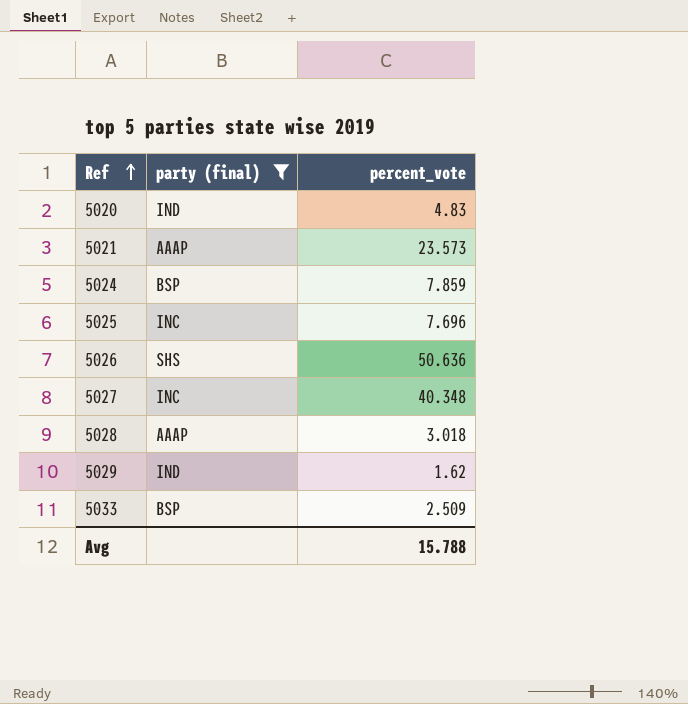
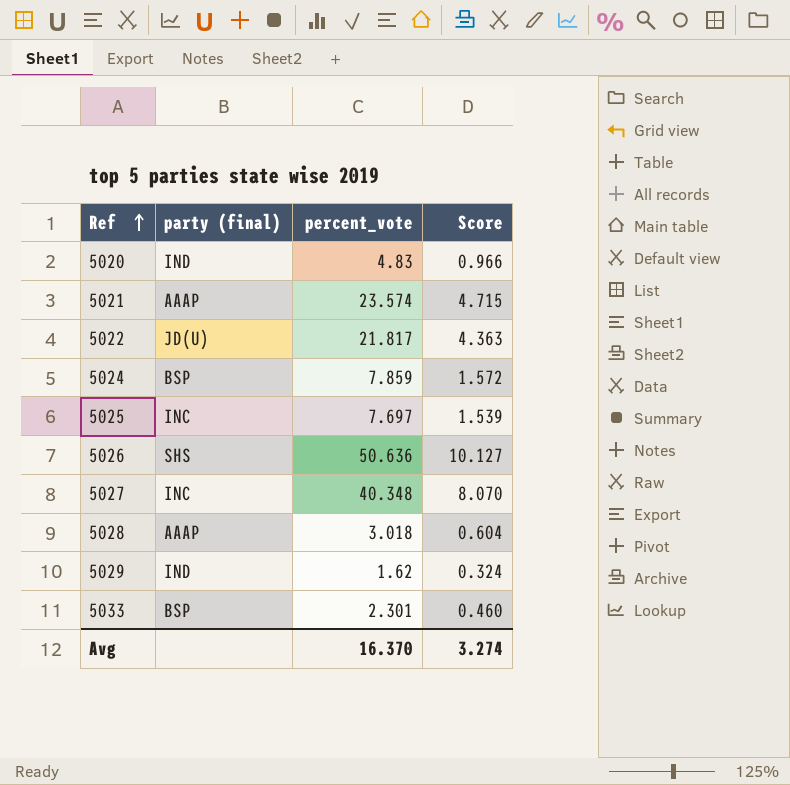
filter: party (final) != JD(U) -> none
column Score | formula: none -> [percent_vote] * 0.2
5021 | percent_vote: 23.573 -> 23.574
5025 | percent_vote: 7.696 -> 7.697
5033 | percent_vote: 2.509 -> 2.301
Avg | percent_vote: 15.788 -> 16.370

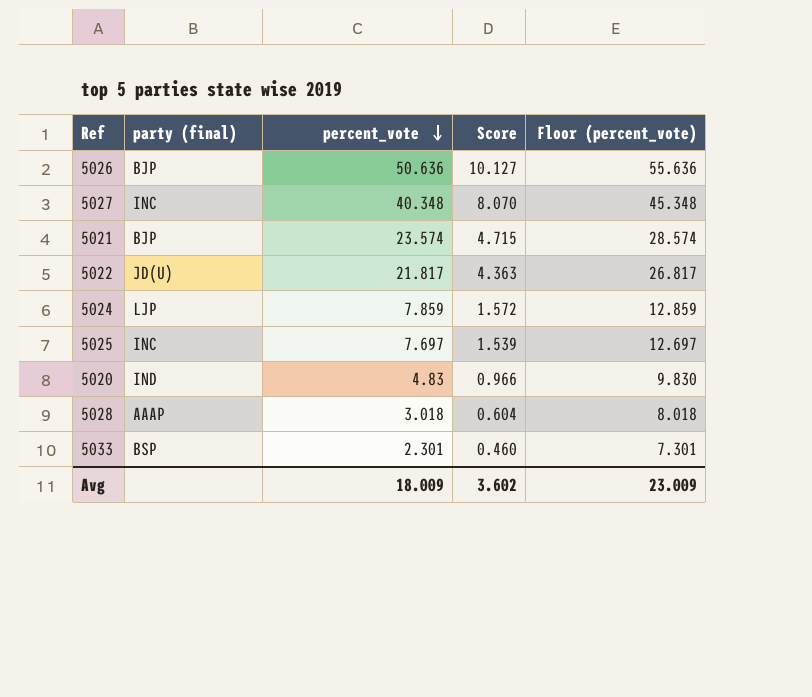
row order: Ref ascending -> percent_vote descending
column Floor (percent_vote) | formula: none -> [percent_vote] + 5
row 5029: IND | 1.62 | 0.324 -> none
5026 | party (final): SHS -> BJP
5021 | party (final): AAAP -> BJP
5024 | party (final): BSP -> LJP
Avg | percent_vote: 16.370 -> 18.009
Avg | Score: 3.274 -> 3.602

